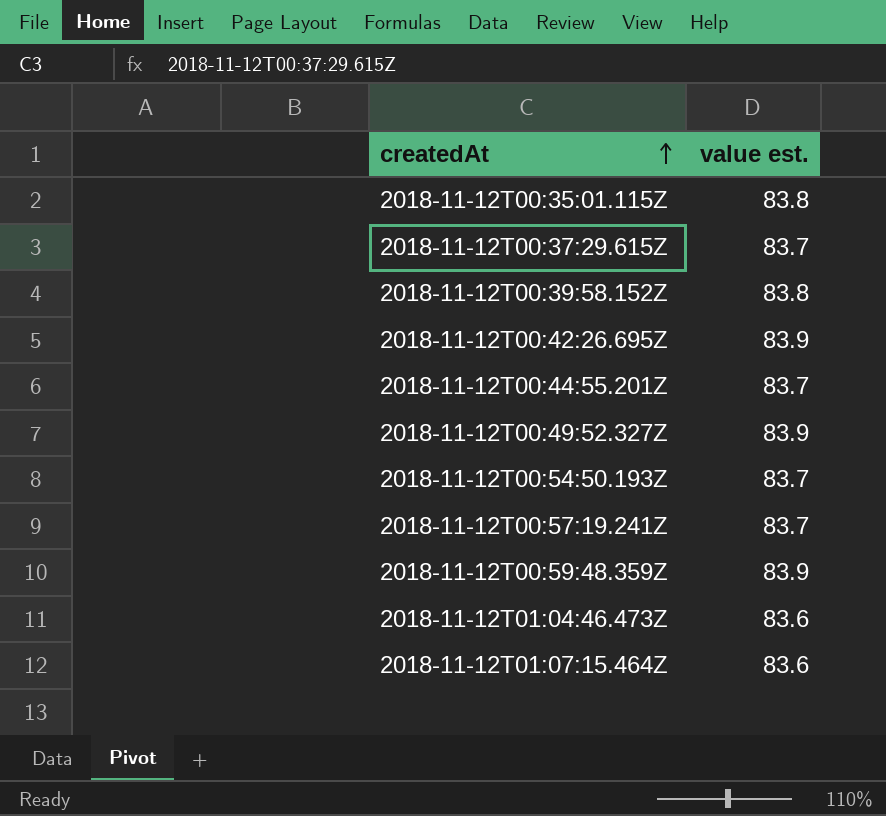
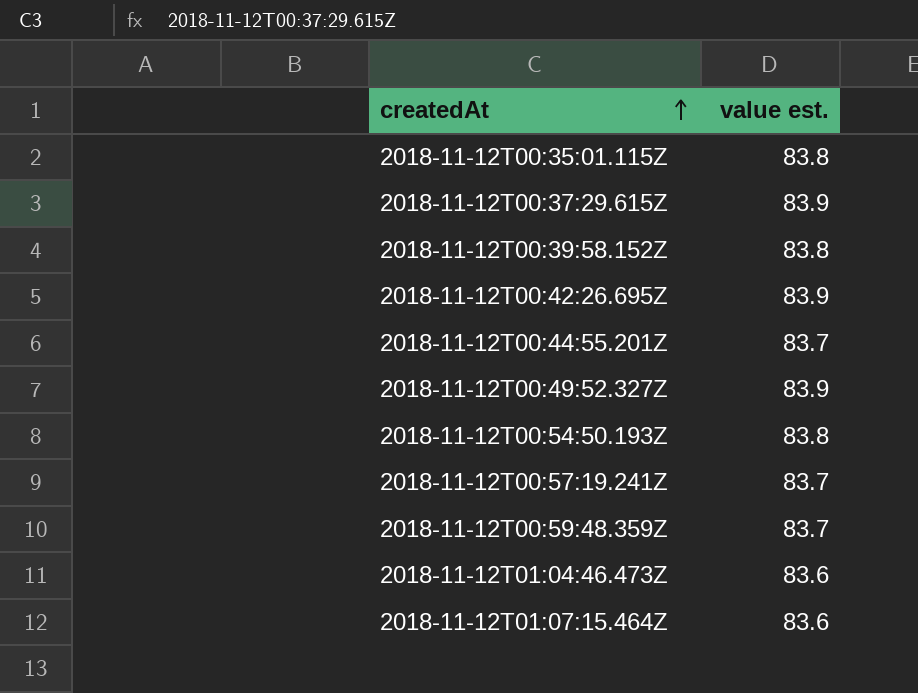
2018-11-12T00:37:29.615Z | value est.: 83.7 -> 83.9
2018-11-12T00:54:50.193Z | value est.: 83.7 -> 83.8
2018-11-12T00:59:48.359Z | value est.: 83.9 -> 83.7

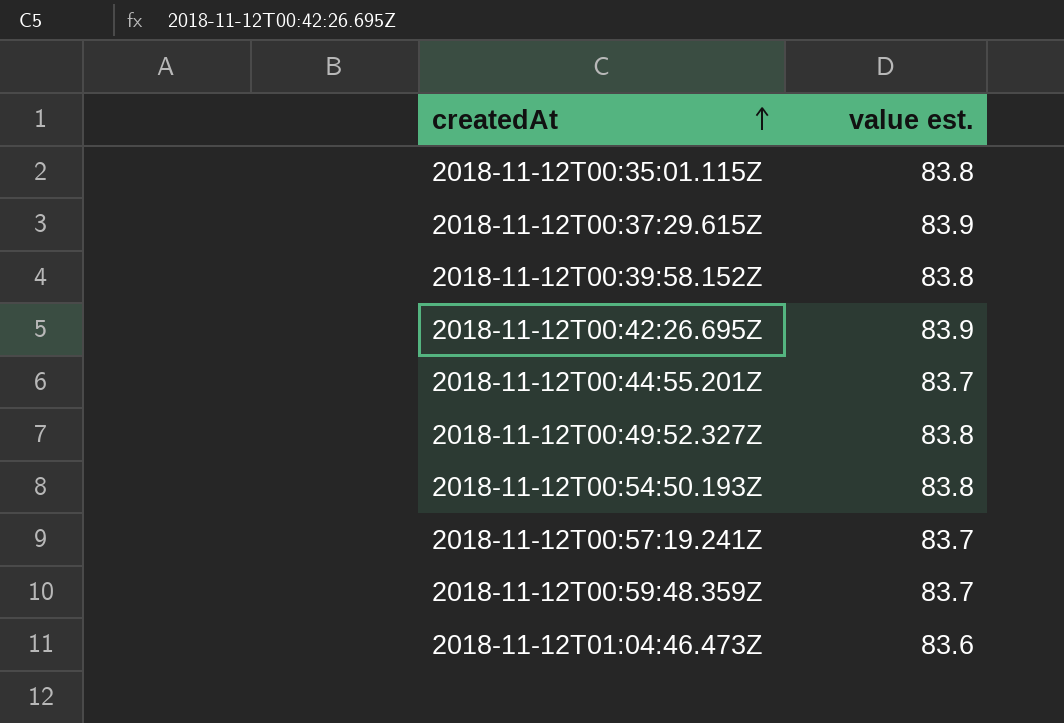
row 2018-11-12T01:07:15.464Z: 83.6 -> none
2018-11-12T00:49:52.327Z | value est.: 83.9 -> 83.8

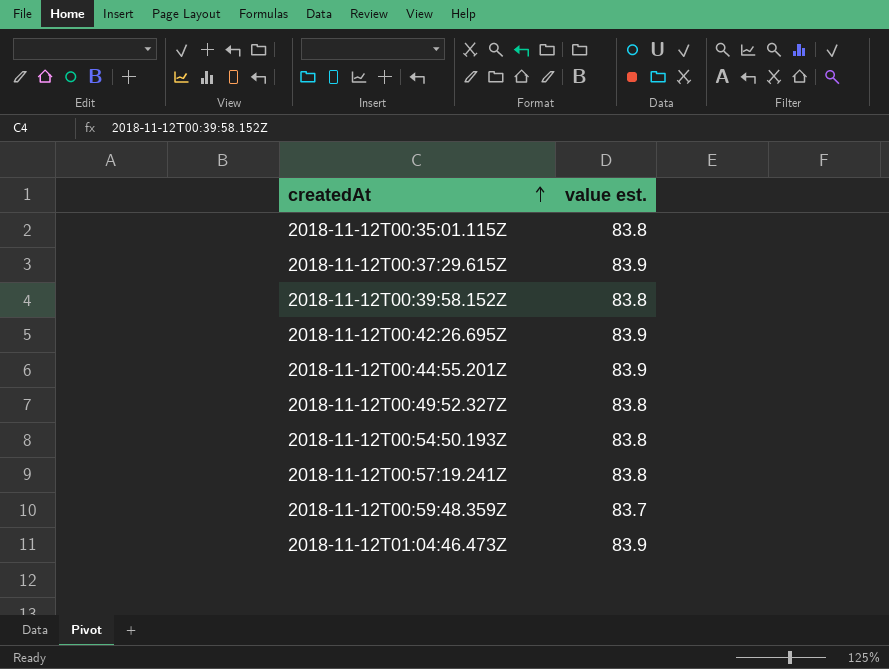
2018-11-12T00:44:55.201Z | value est.: 83.7 -> 83.9
2018-11-12T00:57:19.241Z | value est.: 83.7 -> 83.8
2018-11-12T01:04:46.473Z | value est.: 83.6 -> 83.9

